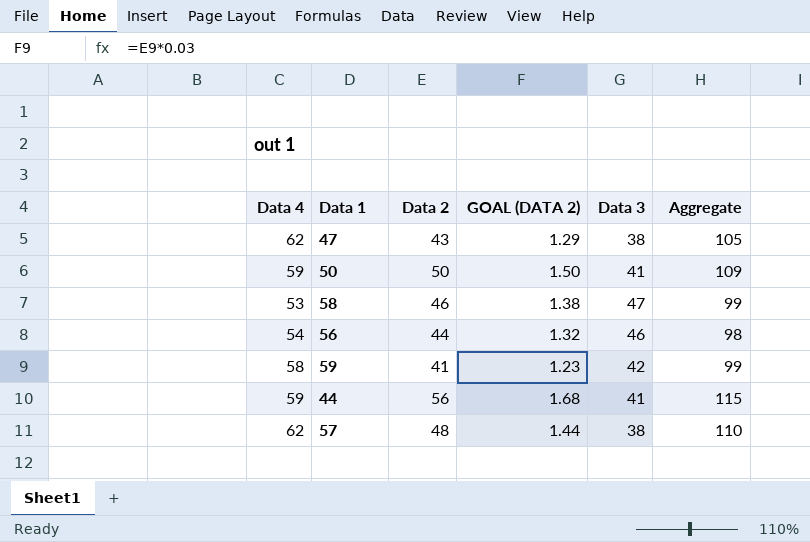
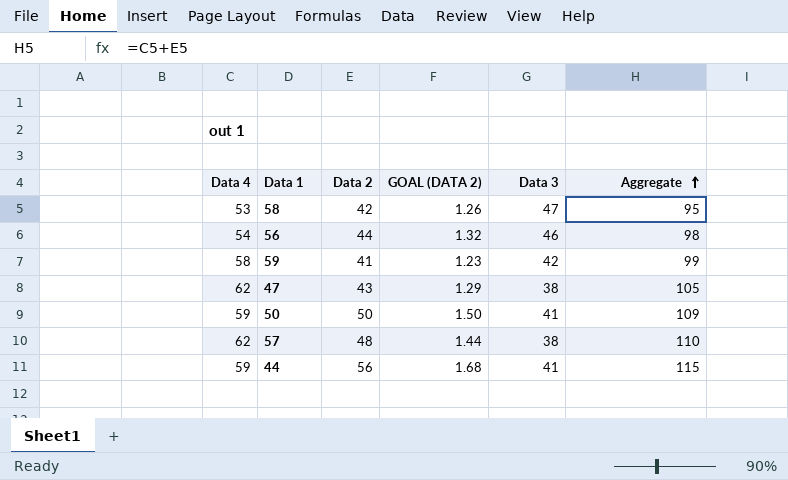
row order: none -> Aggregate ascending
58 | Data 2: 46 -> 42
58 | GOAL (DATA 2): 1.38 -> 1.26
58 | Aggregate: 99 -> 95

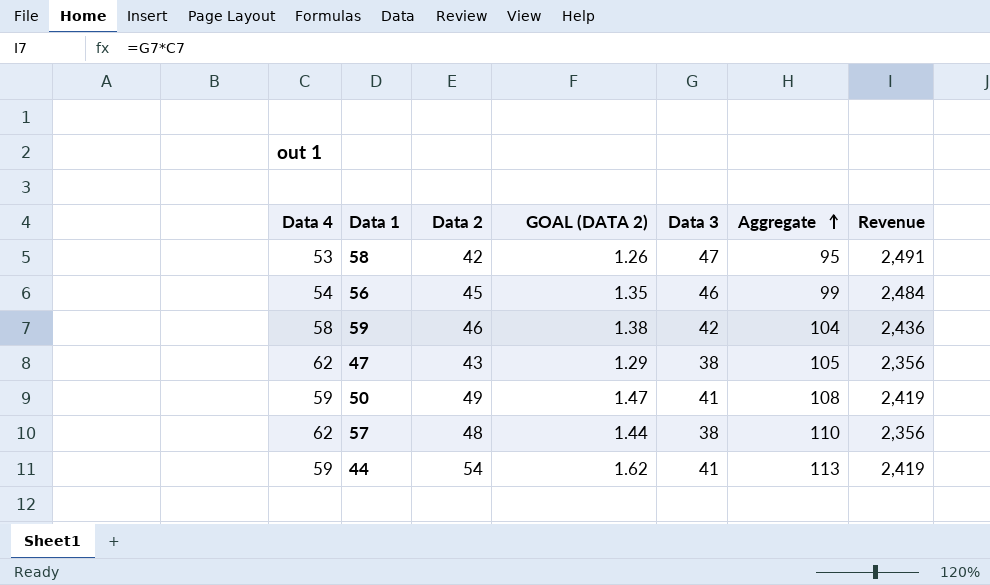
column Revenue | formula: none -> [Data 4] * [Data 3]
56 | Data 2: 44 -> 45
56 | GOAL (DATA 2): 1.32 -> 1.35
56 | Aggregate: 98 -> 99
59 | Data 2: 41 -> 46
59 | GOAL (DATA 2): 1.23 -> 1.38
59 | Aggregate: 99 -> 104
50 | Data 2: 50 -> 49
50 | GOAL (DATA 2): 1.50 -> 1.47
50 | Aggregate: 109 -> 108
44 | Data 2: 56 -> 54
44 | GOAL (DATA 2): 1.68 -> 1.62
44 | Aggregate: 115 -> 113

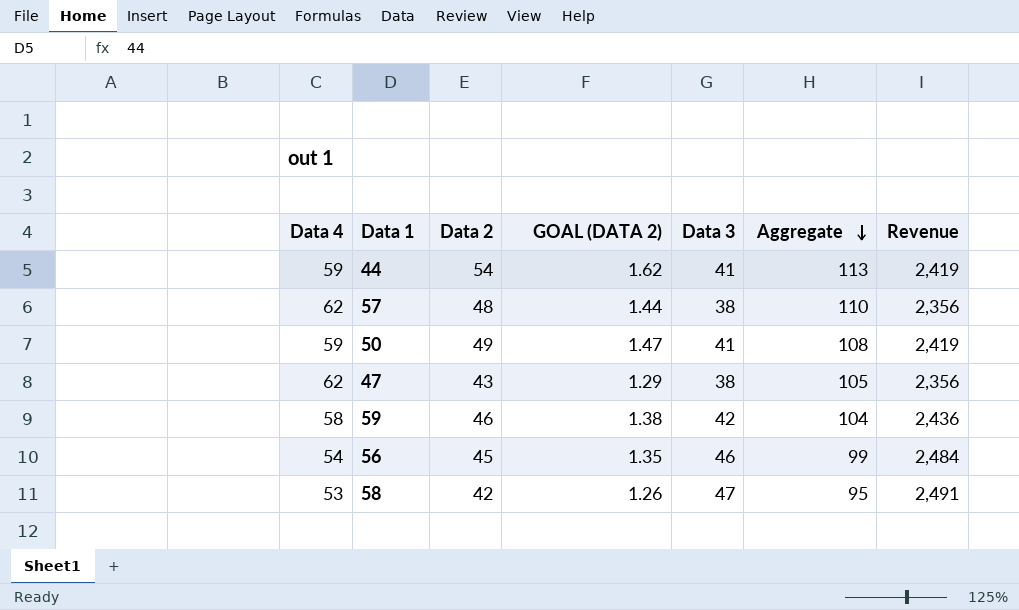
row order: Aggregate ascending -> Aggregate descending

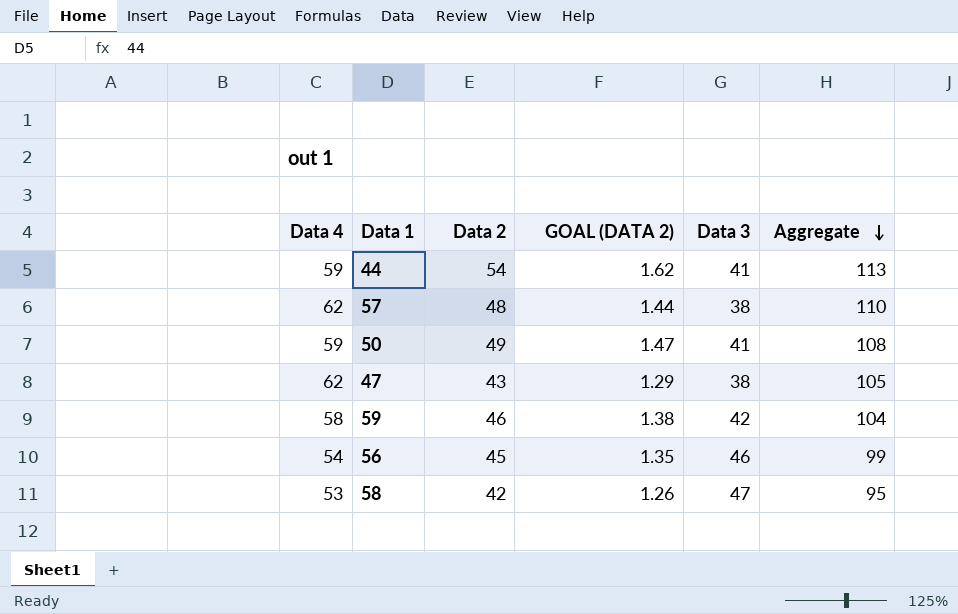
column Revenue | formula: [Data 4] * [Data 3] -> none

